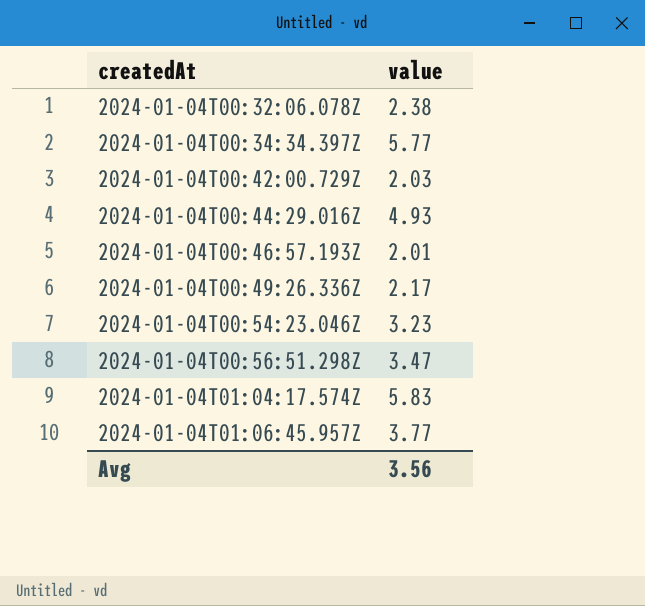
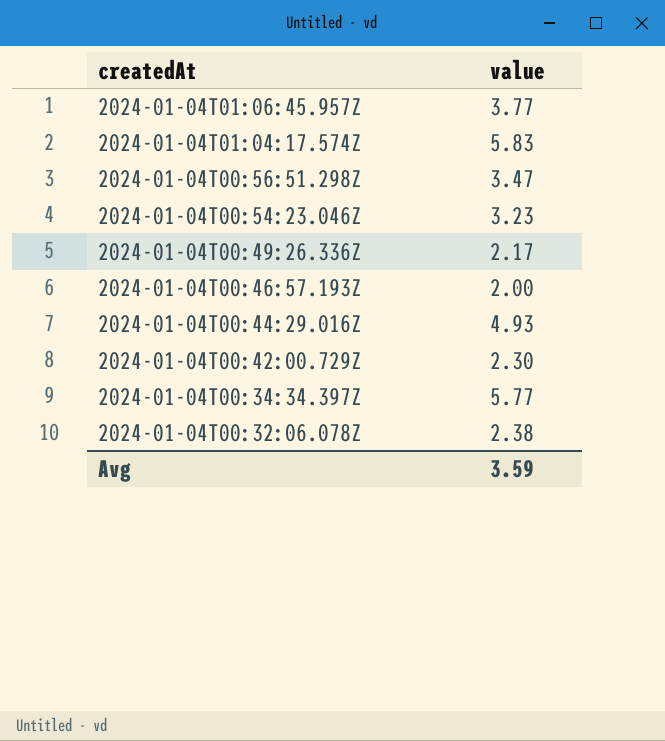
row order: createdAt ascending -> createdAt descending
2024-01-04T00:46:57.193Z | value: 2.01 -> 2.00
2024-01-04T00:42:00.729Z | value: 2.03 -> 2.30
Avg | value: 3.56 -> 3.59

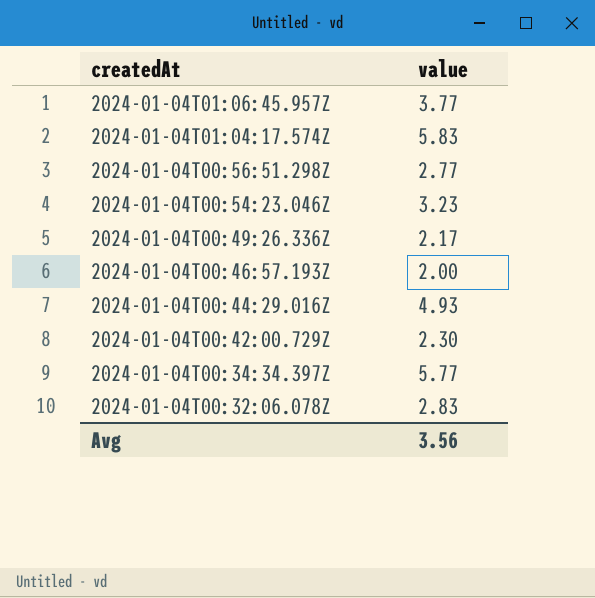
2024-01-04T00:56:51.298Z | value: 3.47 -> 2.77
2024-01-04T00:32:06.078Z | value: 2.38 -> 2.83
Avg | value: 3.59 -> 3.56

